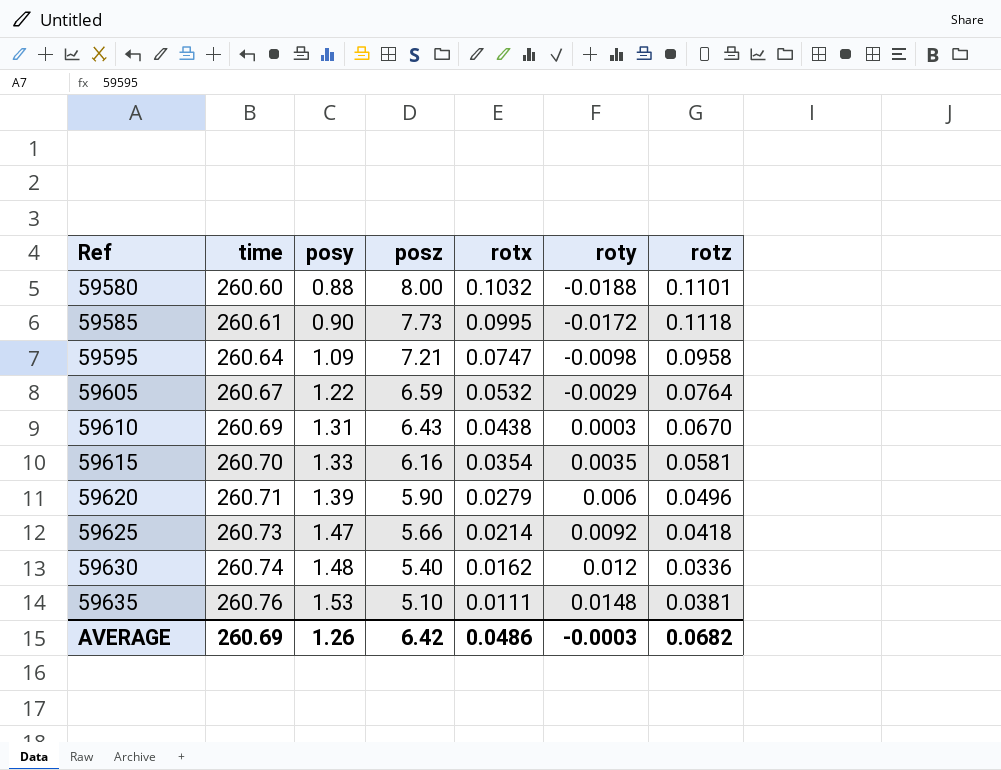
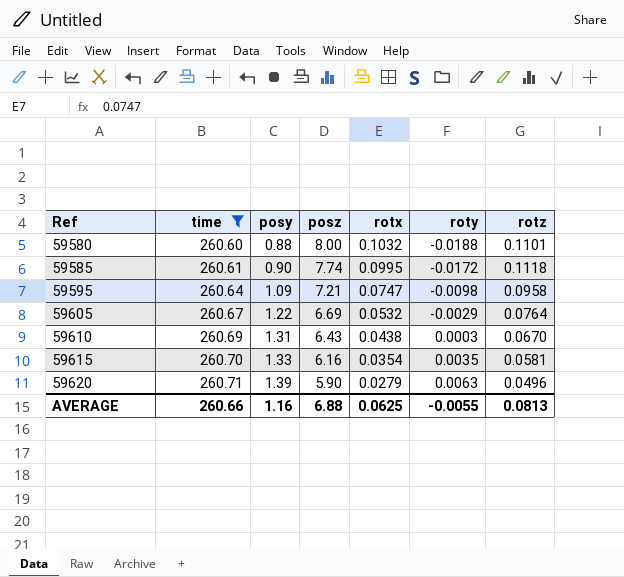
filter: none -> time <= 260.71
59585 | posz: 7.73 -> 7.74
59605 | posz: 6.59 -> 6.69
59620 | roty: 0.006 -> 0.0063
AVERAGE | time: 260.69 -> 260.66
AVERAGE | posy: 1.26 -> 1.16
AVERAGE | posz: 6.42 -> 6.88
AVERAGE | rotx: 0.0486 -> 0.0625
AVERAGE | roty: -0.0003 -> -0.0055
AVERAGE | rotz: 0.0682 -> 0.0813

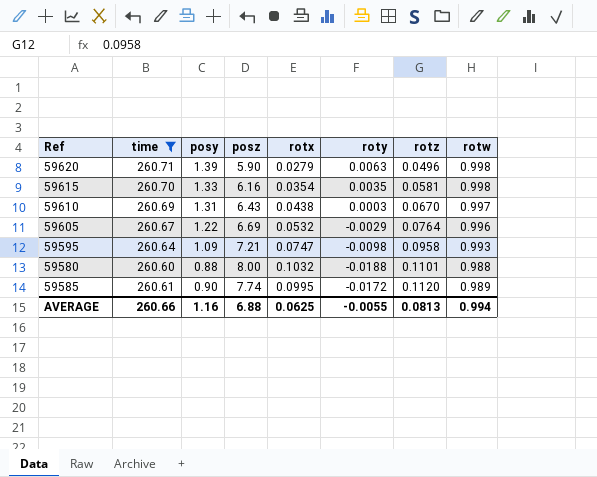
row order: Ref ascending -> rotz ascending
column rotw | position: none -> 8
59585 | rotz: 0.1118 -> 0.1120

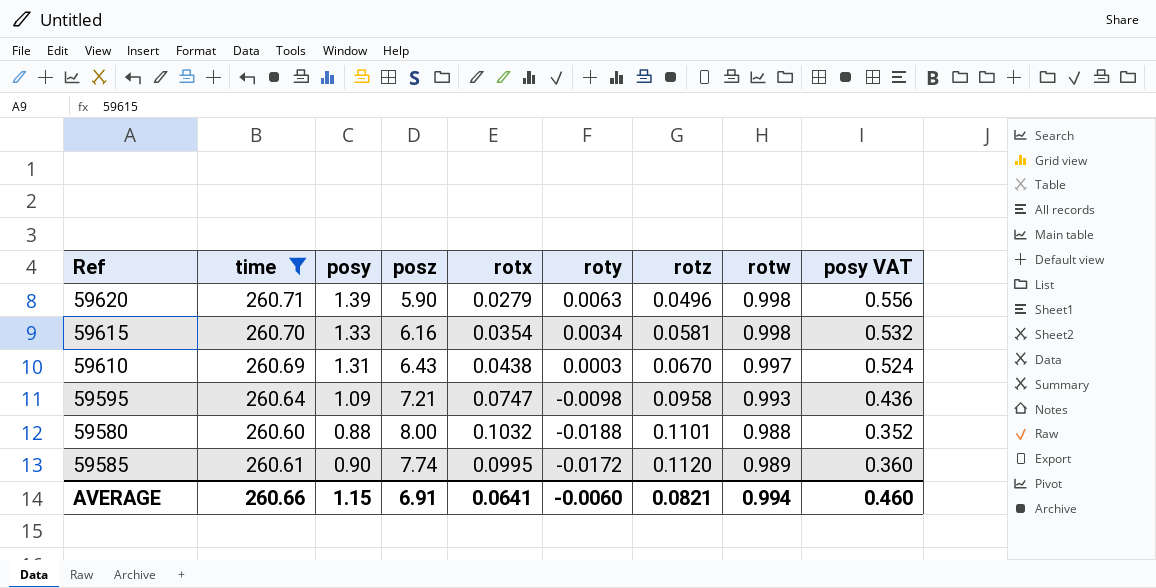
column posy VAT | formula: none -> [posy] * 0.4
row 59605: 260.67 | 1.22 | 6.69 | 0.0532 | -0.0029 | 0.0764 | 0.996 -> none
59615 | roty: 0.0035 -> 0.0034
AVERAGE | posy: 1.16 -> 1.15
AVERAGE | posz: 6.88 -> 6.91
AVERAGE | rotx: 0.0625 -> 0.0641
AVERAGE | roty: -0.0055 -> -0.0060
AVERAGE | rotz: 0.0813 -> 0.0821

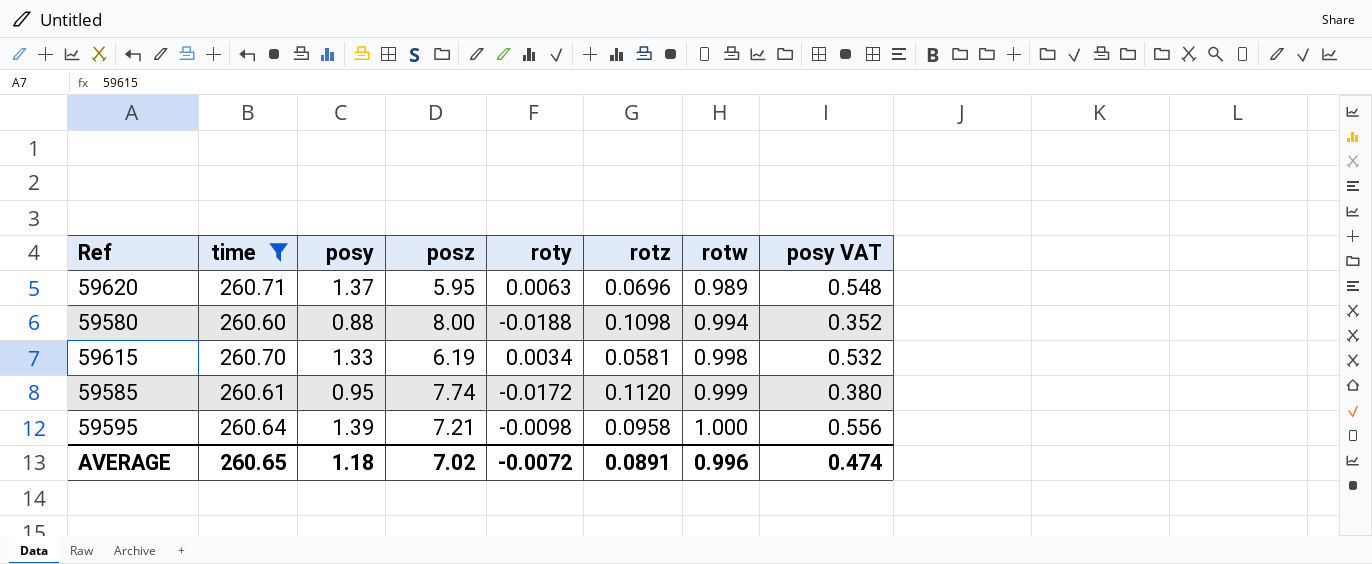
row order: rotz ascending -> rotw ascending
column rotx | position: 5 -> none
row 59610: 260.69 | 1.31 | 6.43 | 0.0438 | 0.0003 | 0.0670 | 0.997 | 0.524 -> none
59620 | posy: 1.39 -> 1.37
59620 | posz: 5.90 -> 5.95
59620 | rotz: 0.0496 -> 0.0696
59620 | rotw: 0.998 -> 0.989
59620 | posy VAT: 0.556 -> 0.548
59580 | rotz: 0.1101 -> 0.1098
59580 | rotw: 0.988 -> 0.994
59615 | posz: 6.16 -> 6.19
59585 | posy: 0.90 -> 0.95
59585 | rotw: 0.989 -> 0.999
59585 | posy VAT: 0.360 -> 0.380
59595 | posy: 1.09 -> 1.39
59595 | rotw: 0.993 -> 1.000
59595 | posy VAT: 0.436 -> 0.556
AVERAGE | time: 260.66 -> 260.65
AVERAGE | posy: 1.15 -> 1.18
AVERAGE | posz: 6.91 -> 7.02
AVERAGE | roty: -0.0060 -> -0.0072
AVERAGE | rotz: 0.0821 -> 0.0891
AVERAGE | rotw: 0.994 -> 0.996
AVERAGE | posy VAT: 0.460 -> 0.474

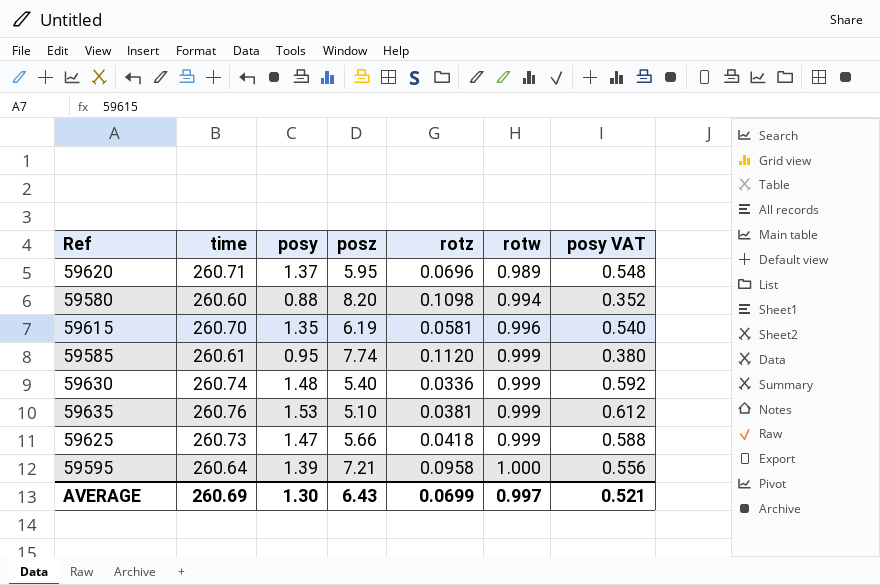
filter: time <= 260.71 -> none
column roty | position: 5 -> none
59580 | posz: 8.00 -> 8.20
59615 | posy: 1.33 -> 1.35
59615 | rotw: 0.998 -> 0.996
59615 | posy VAT: 0.532 -> 0.540
AVERAGE | time: 260.65 -> 260.69
AVERAGE | posy: 1.18 -> 1.30
AVERAGE | posz: 7.02 -> 6.43
AVERAGE | rotz: 0.0891 -> 0.0699
AVERAGE | rotw: 0.996 -> 0.997
AVERAGE | posy VAT: 0.474 -> 0.521

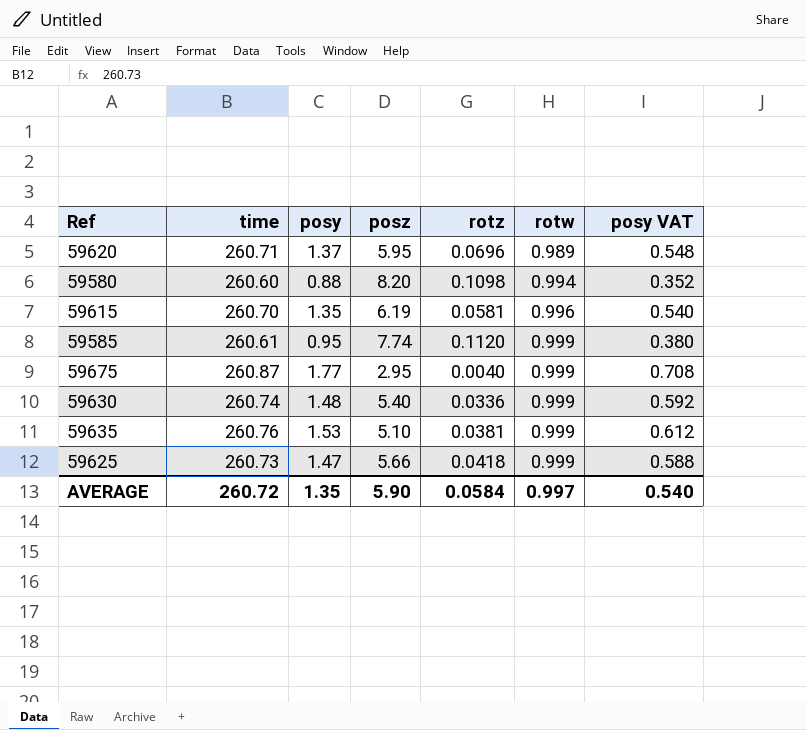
row 59595: 260.64 | 1.39 | 7.21 | 0.0958 | 1.000 | 0.556 -> none
row 59675: none -> 260.87 | 1.77 | 2.95 | 0.0040 | 0.999 | 0.708
AVERAGE | time: 260.69 -> 260.72
AVERAGE | posy: 1.30 -> 1.35
AVERAGE | posz: 6.43 -> 5.90
AVERAGE | rotz: 0.0699 -> 0.0584
AVERAGE | posy VAT: 0.521 -> 0.540

